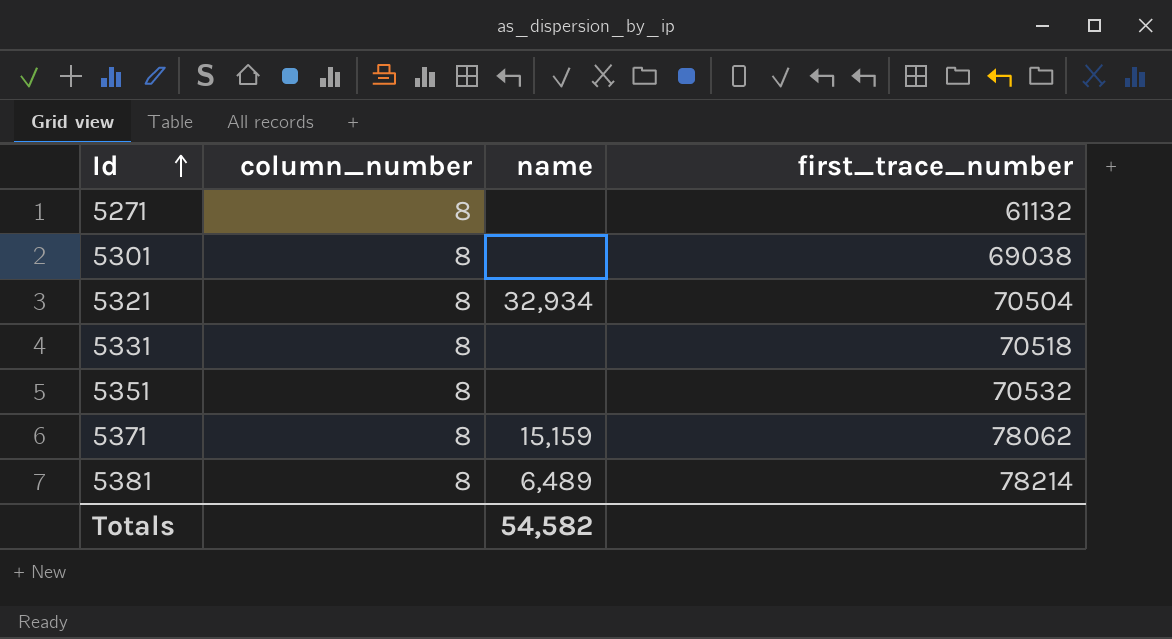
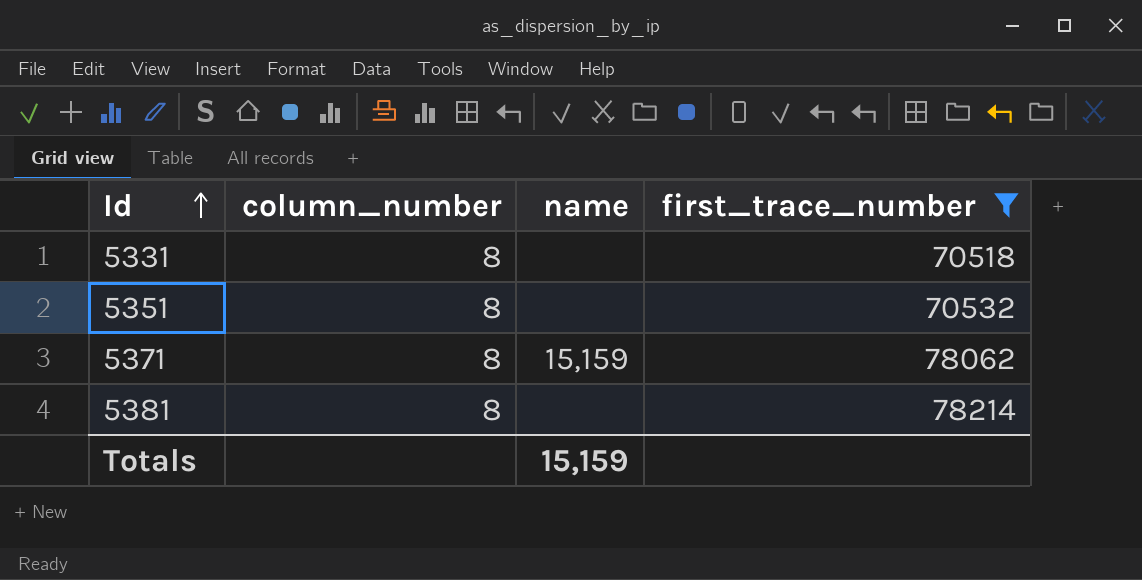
filter: none -> first_trace_number >= 70518
5381 | name: 6,489 -> none
Totals | name: 54,582 -> 15,159

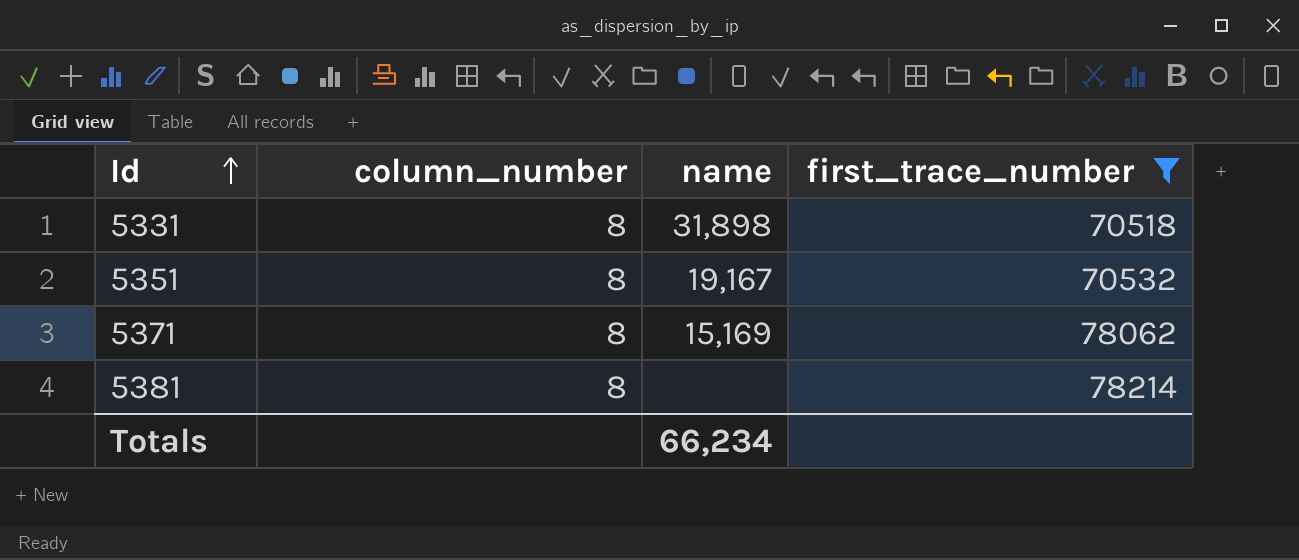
5331 | name: none -> 31,898
5351 | name: none -> 19,167
5371 | name: 15,159 -> 15,169
Totals | name: 15,159 -> 66,234

